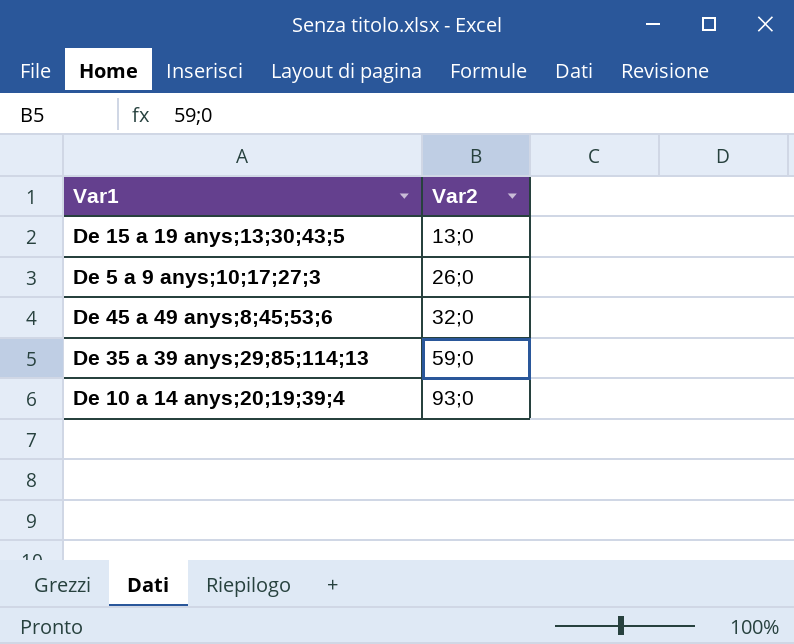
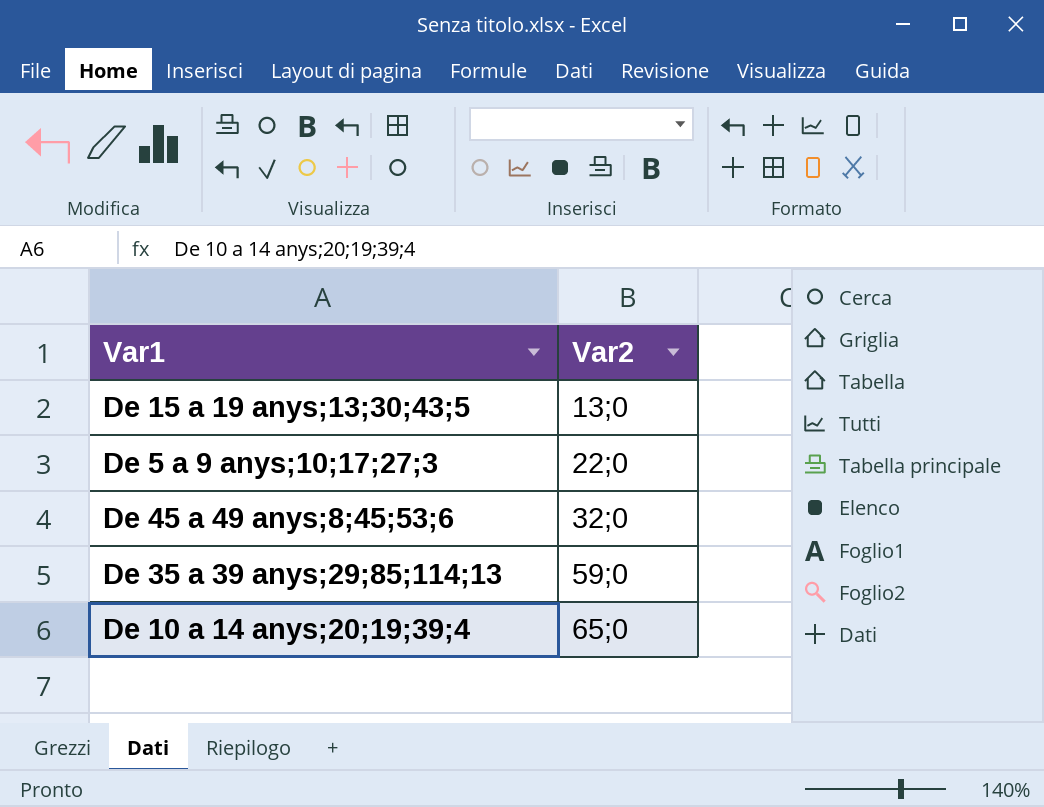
De 5 a 9 anys;10;17;27;3 | Var2: 26;0 -> 22;0
De 10 a 14 anys;20;19;39;4 | Var2: 93;0 -> 65;0

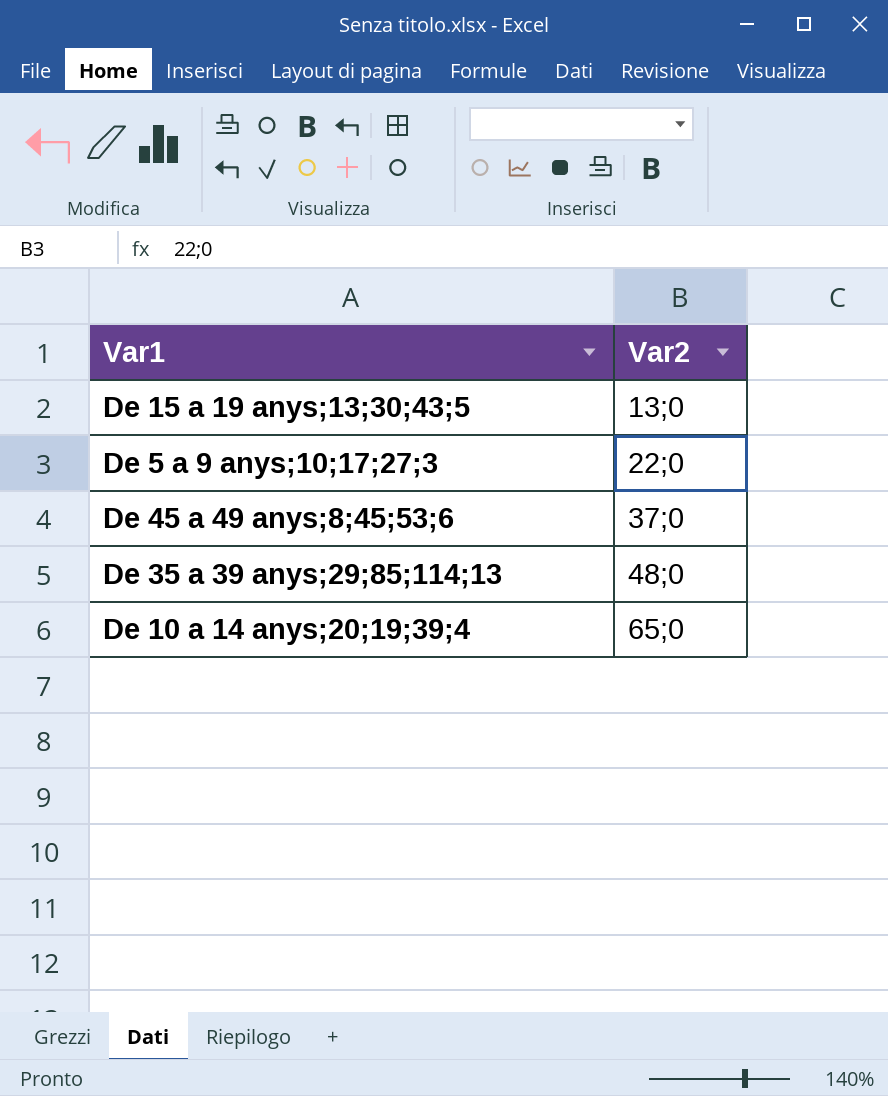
De 45 a 49 anys;8;45;53;6 | Var2: 32;0 -> 37;0
De 35 a 39 anys;29;85;114;13 | Var2: 59;0 -> 48;0

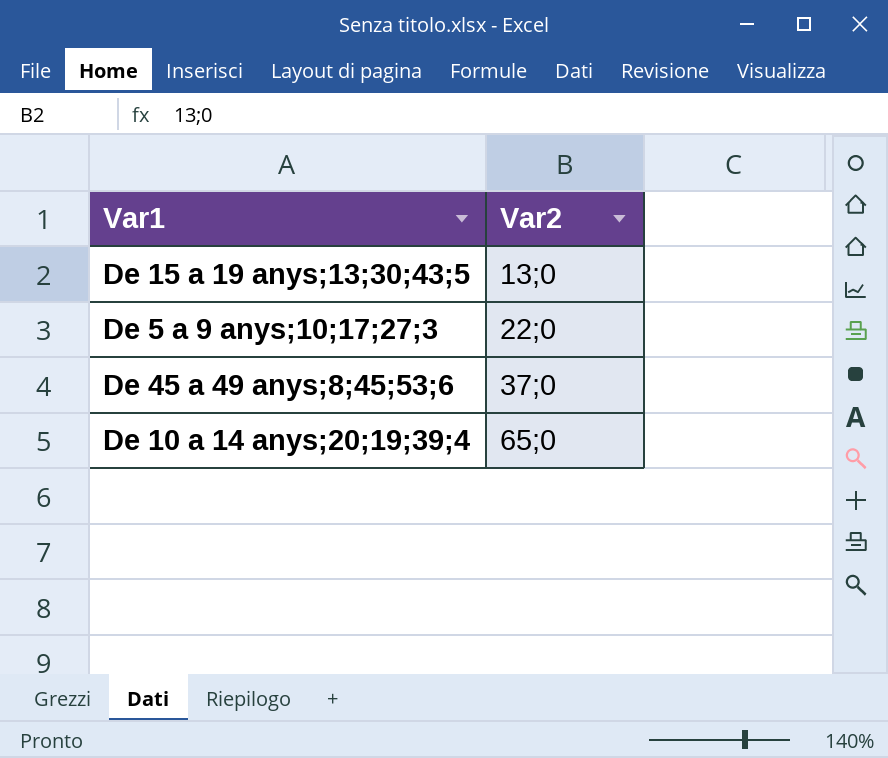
row De 35 a 39 anys;29;85;114;13: 48;0 -> none

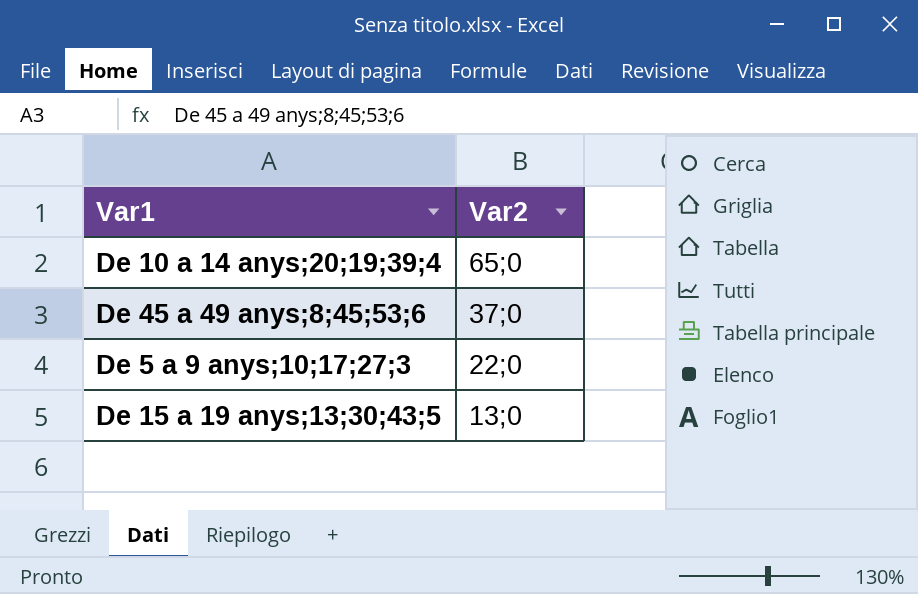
row order: Var2 ascending -> Var2 descending

